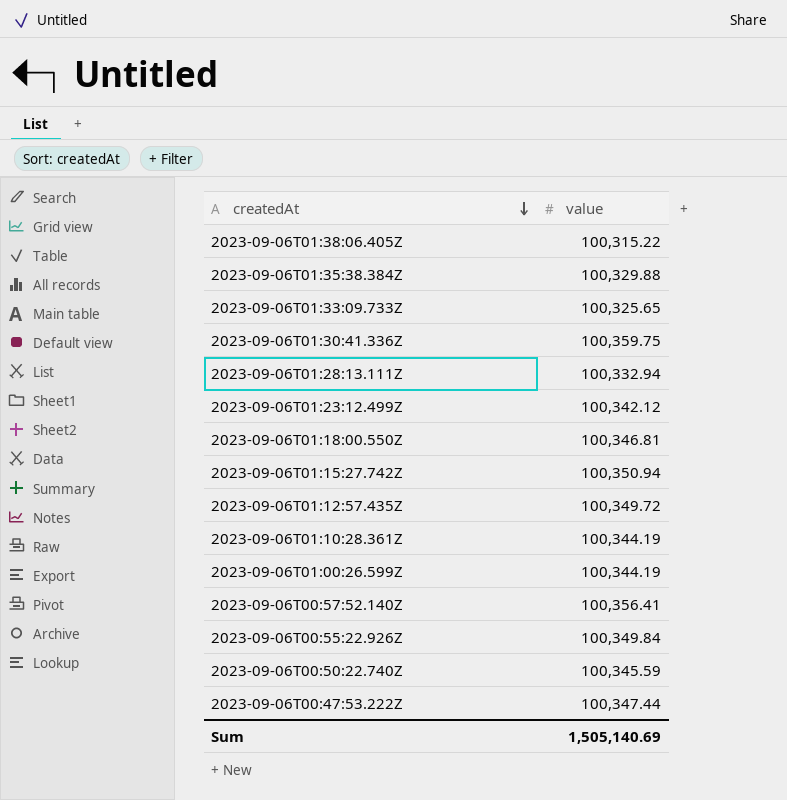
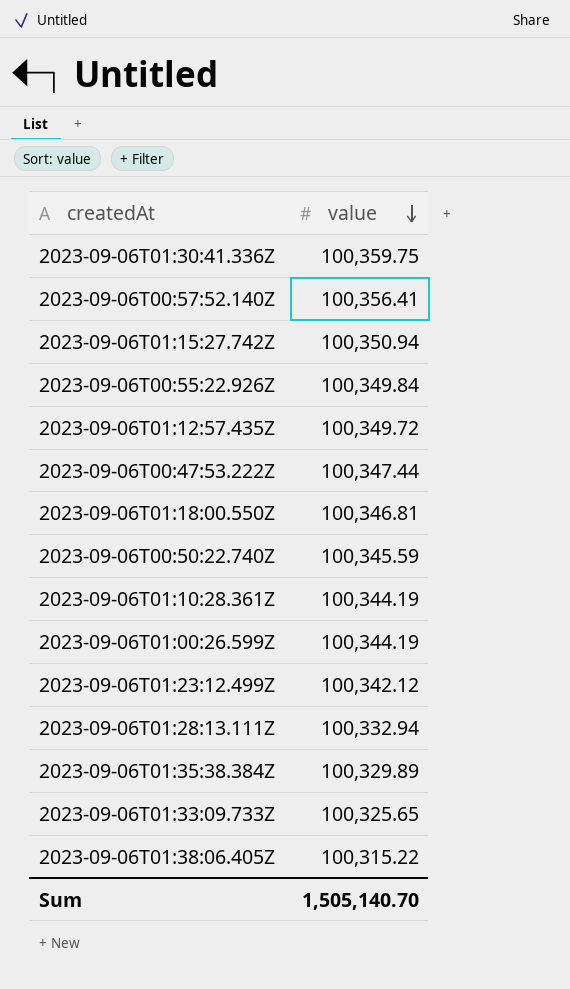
row order: createdAt descending -> value descending
2023-09-06T01:35:38.384Z | value: 100,329.88 -> 100,329.89
Sum | value: 1,505,140.69 -> 1,505,140.70

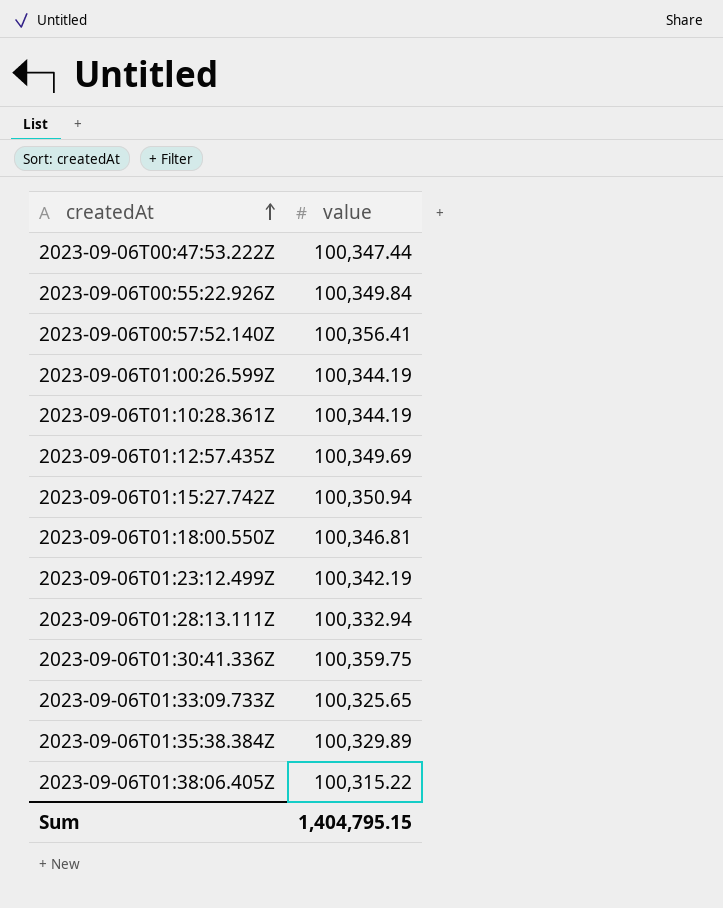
row order: value descending -> createdAt ascending
row 2023-09-06T00:50:22.740Z: 100,345.59 -> none
2023-09-06T01:12:57.435Z | value: 100,349.72 -> 100,349.69
2023-09-06T01:23:12.499Z | value: 100,342.12 -> 100,342.19
Sum | value: 1,505,140.70 -> 1,404,795.15

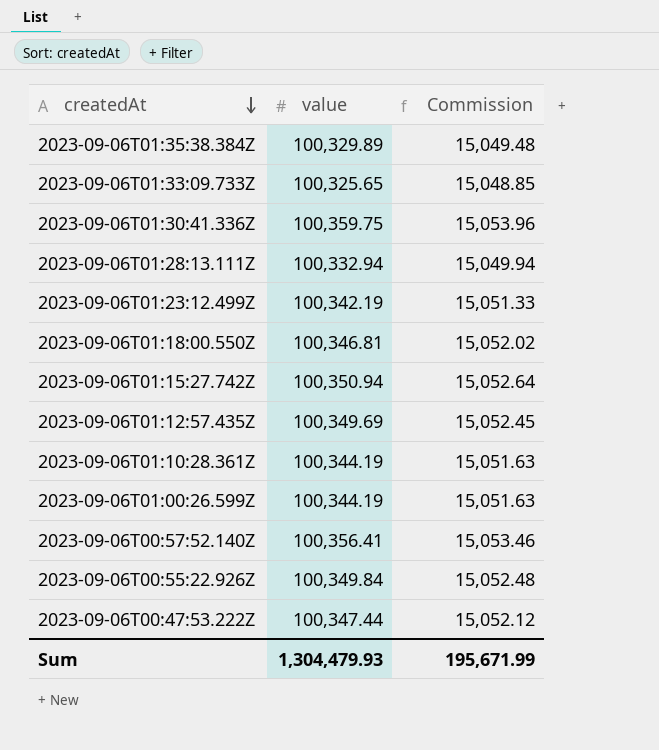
row order: createdAt ascending -> createdAt descending
column Commission | formula: none -> [value] * 0.15
row 2023-09-06T01:38:06.405Z: 100,315.22 -> none
Sum | value: 1,404,795.15 -> 1,304,479.93

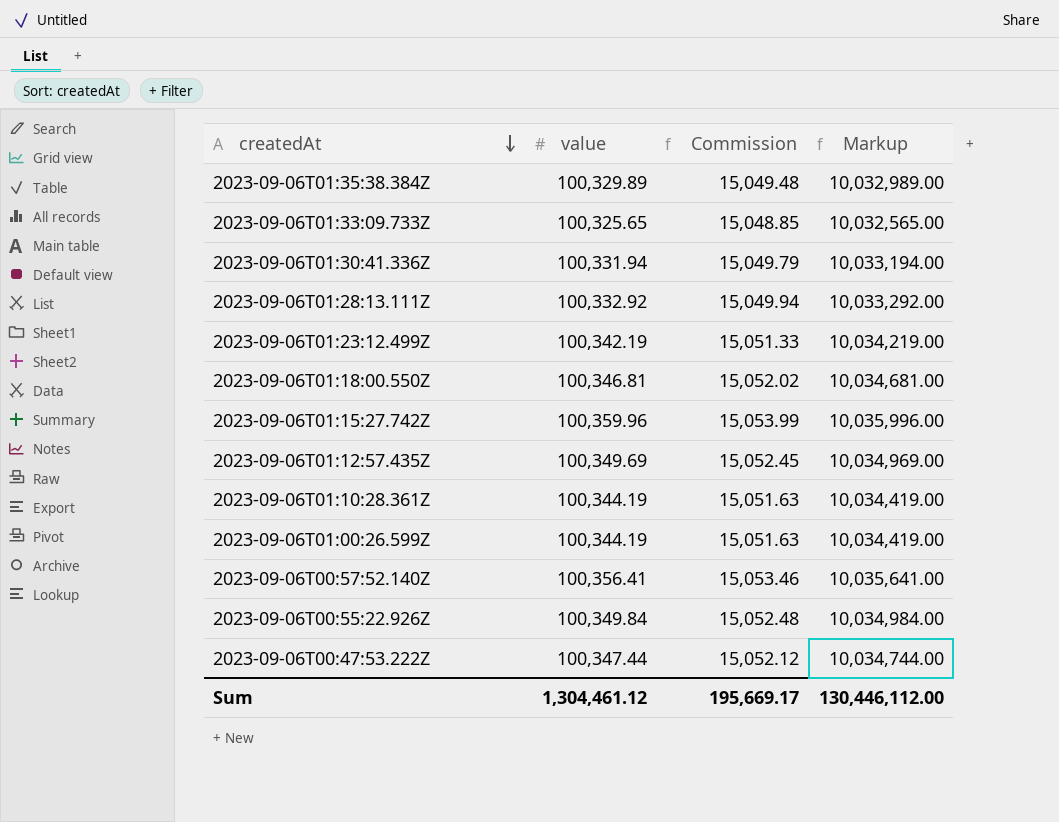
column Markup | formula: none -> [value] * 100
2023-09-06T01:30:41.336Z | value: 100,359.75 -> 100,331.94
2023-09-06T01:30:41.336Z | Commission: 15,053.96 -> 15,049.79
2023-09-06T01:28:13.111Z | value: 100,332.94 -> 100,332.92
2023-09-06T01:15:27.742Z | value: 100,350.94 -> 100,359.96
2023-09-06T01:15:27.742Z | Commission: 15,052.64 -> 15,053.99
Sum | value: 1,304,479.93 -> 1,304,461.12
Sum | Commission: 195,671.99 -> 195,669.17

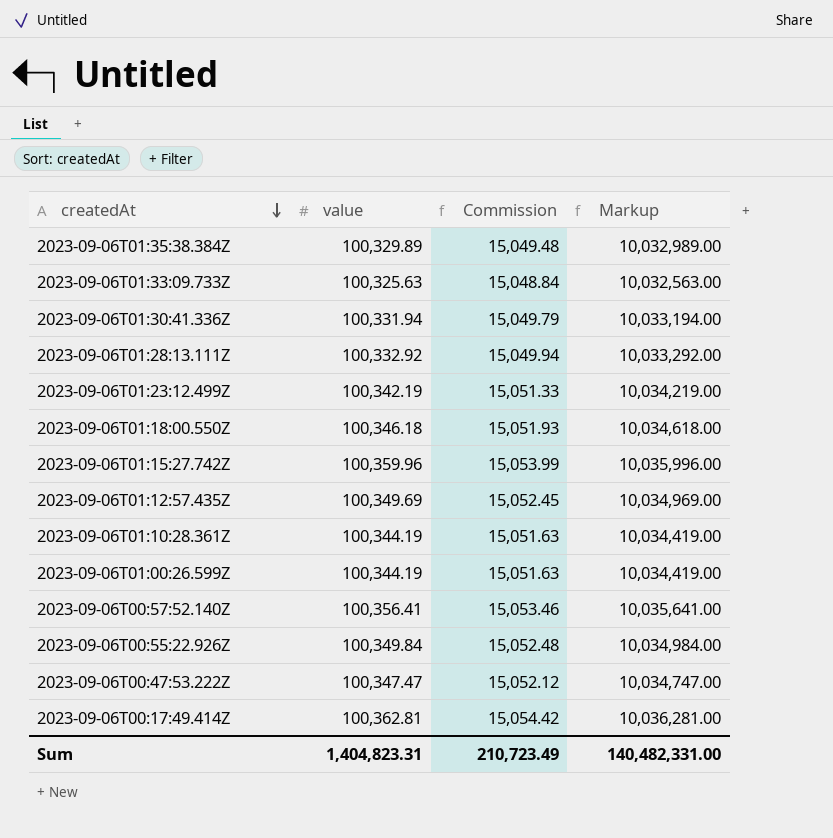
2023-09-06T01:33:09.733Z | value: 100,325.65 -> 100,325.63
2023-09-06T01:33:09.733Z | Commission: 15,048.85 -> 15,048.84
2023-09-06T01:33:09.733Z | Markup: 10,032,565.00 -> 10,032,563.00
2023-09-06T01:18:00.550Z | value: 100,346.81 -> 100,346.18
2023-09-06T01:18:00.550Z | Commission: 15,052.02 -> 15,051.93
2023-09-06T01:18:00.550Z | Markup: 10,034,681.00 -> 10,034,618.00
2023-09-06T00:47:53.222Z | value: 100,347.44 -> 100,347.47
2023-09-06T00:47:53.222Z | Markup: 10,034,744.00 -> 10,034,747.00
row 2023-09-06T00:17:49.414Z: none -> 100,362.81 | 15,054.42 | 10,036,281.00
Sum | value: 1,304,461.12 -> 1,404,823.31
Sum | Commission: 195,669.17 -> 210,723.49
Sum | Markup: 130,446,112.00 -> 140,482,331.00

